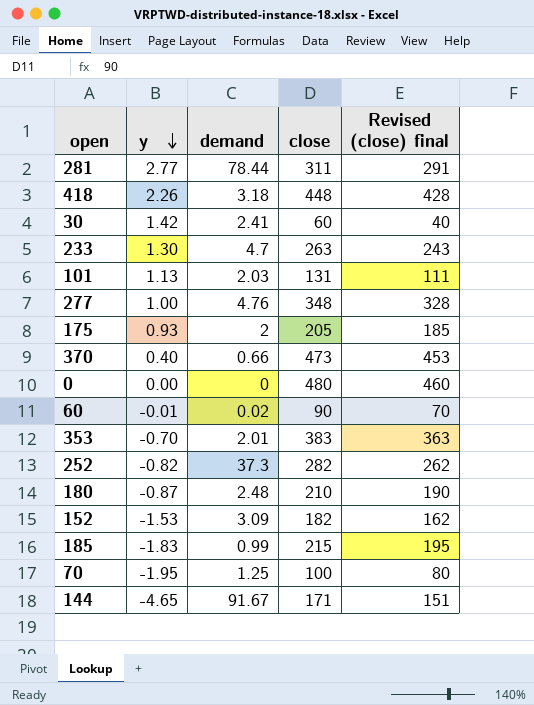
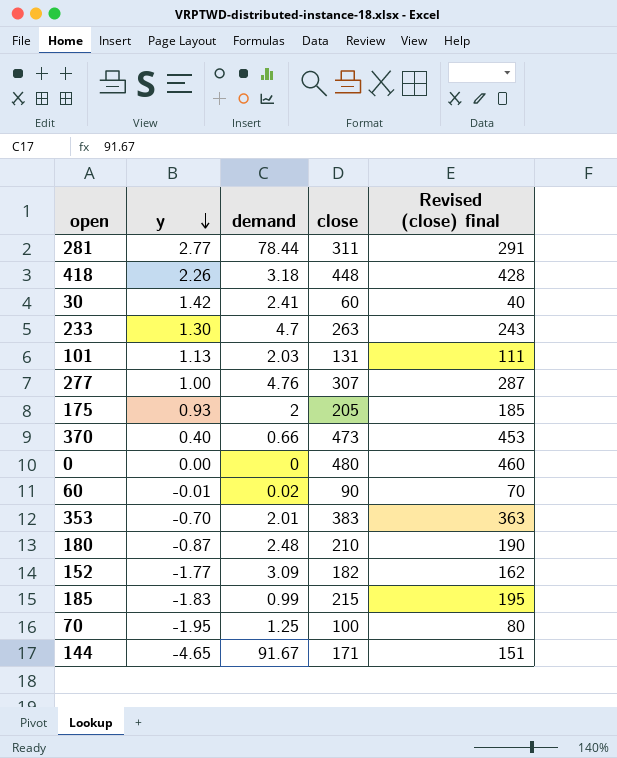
row 252: -0.82 | 37.3 | 282 | 262 -> none
277 | close: 348 -> 307
277 | Revised (close) final: 328 -> 287
152 | y: -1.53 -> -1.77

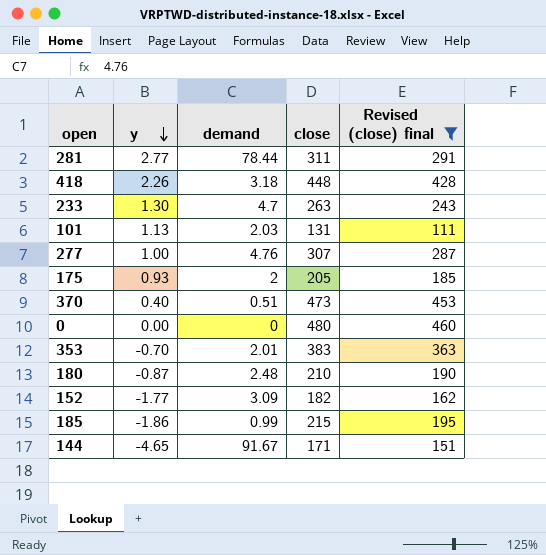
filter: none -> Revised (close) final >= 111
370 | demand: 0.66 -> 0.51
185 | y: -1.83 -> -1.86

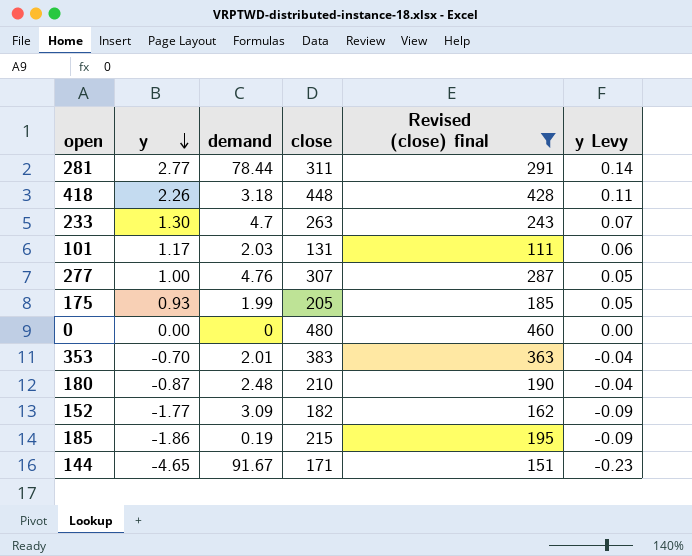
column y Levy | formula: none -> [y] * 0.05
row 370: 0.40 | 0.51 | 473 | 453 -> none
101 | y: 1.13 -> 1.17
175 | demand: 2 -> 1.99
185 | demand: 0.99 -> 0.19

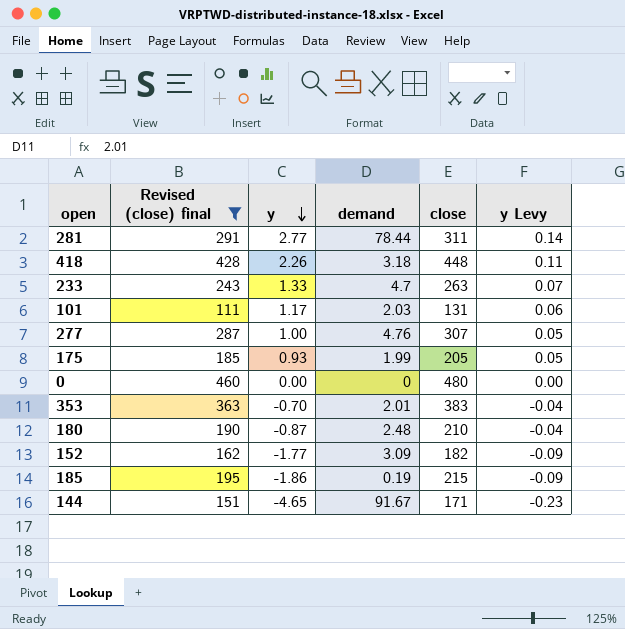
column Revised (close) final | position: 5 -> 2
233 | y: 1.30 -> 1.33

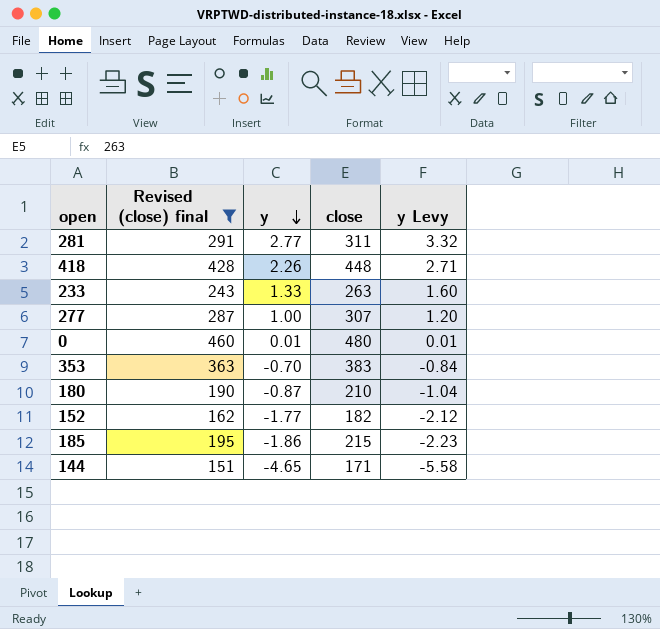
column demand | position: 4 -> none
column y Levy | formula: [y] * 0.05 -> [y] * 1.2
row 101: 111 | 1.17 | 2.03 | 131 | 0.06 -> none
row 175: 185 | 0.93 | 1.99 | 205 | 0.05 -> none
0 | y: 0.00 -> 0.01

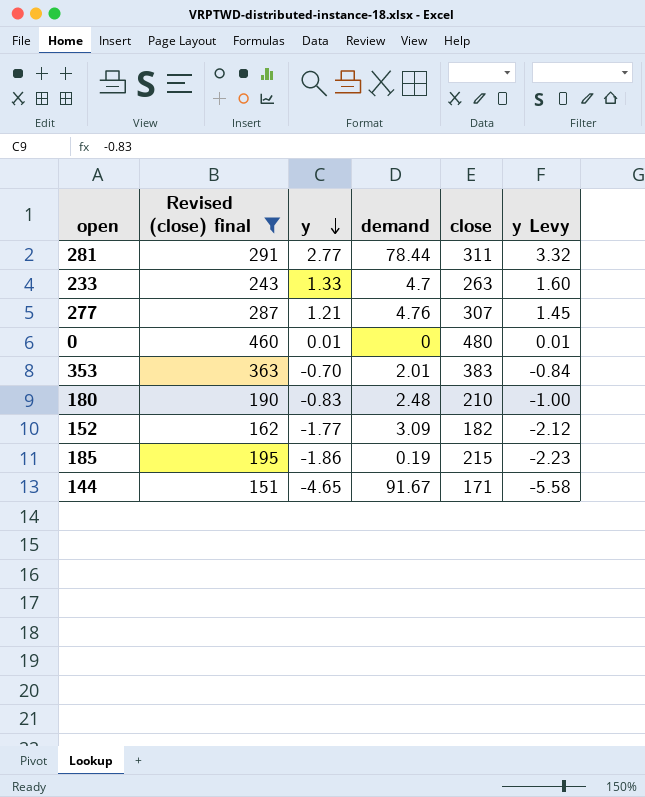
column demand | position: none -> 4
row 418: 428 | 2.26 | 448 | 2.71 -> none
277 | y: 1.00 -> 1.21
277 | y Levy: 1.20 -> 1.45
180 | y: -0.87 -> -0.83
180 | y Levy: -1.04 -> -1.00

